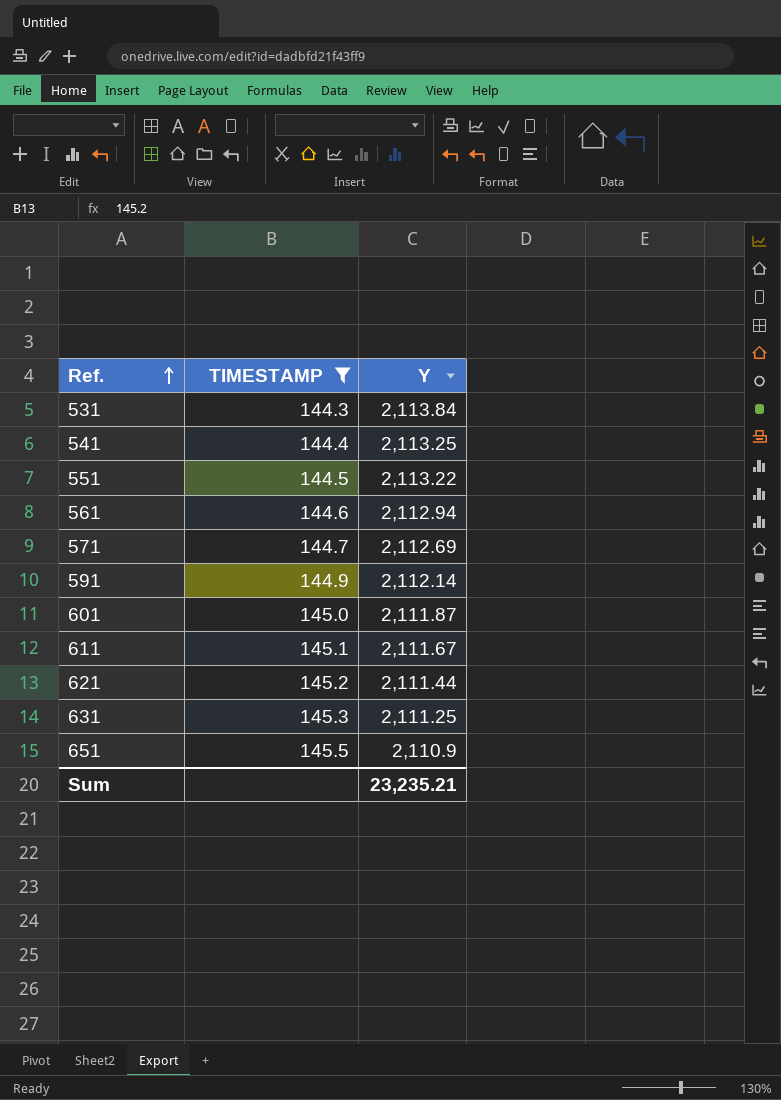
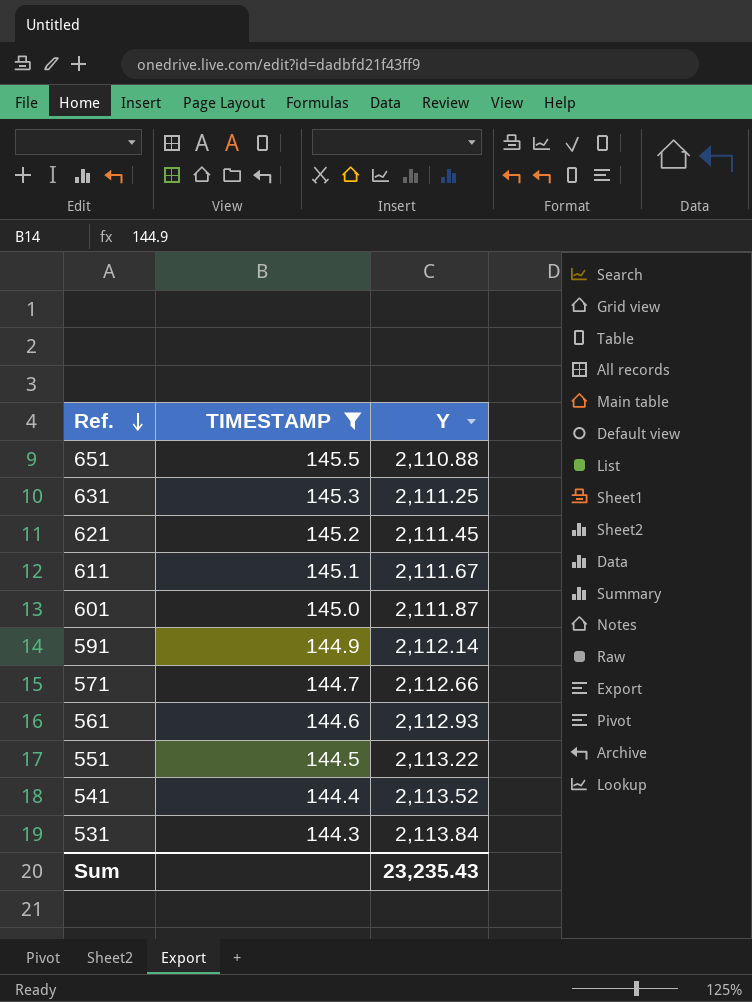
row order: Ref. ascending -> Ref. descending
651 | Y: 2,110.9 -> 2,110.88
621 | Y: 2,111.44 -> 2,111.45
571 | Y: 2,112.69 -> 2,112.66
561 | Y: 2,112.94 -> 2,112.93
541 | Y: 2,113.25 -> 2,113.52
Sum | Y: 23,235.21 -> 23,235.43

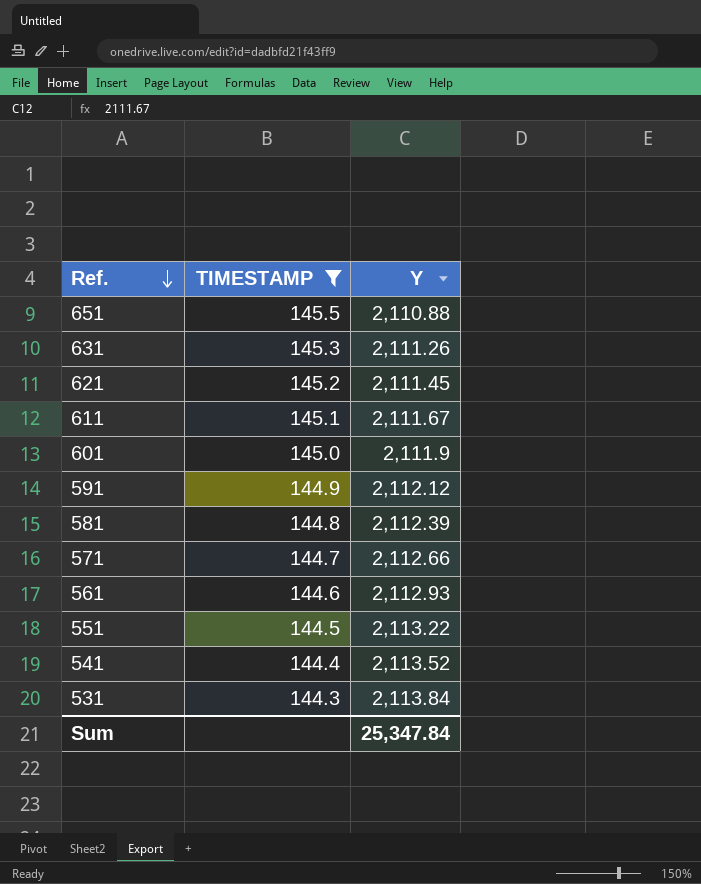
631 | Y: 2,111.25 -> 2,111.26
601 | Y: 2,111.87 -> 2,111.9
591 | Y: 2,112.14 -> 2,112.12
row 581: none -> 144.8 | 2,112.39
Sum | Y: 23,235.43 -> 25,347.84

